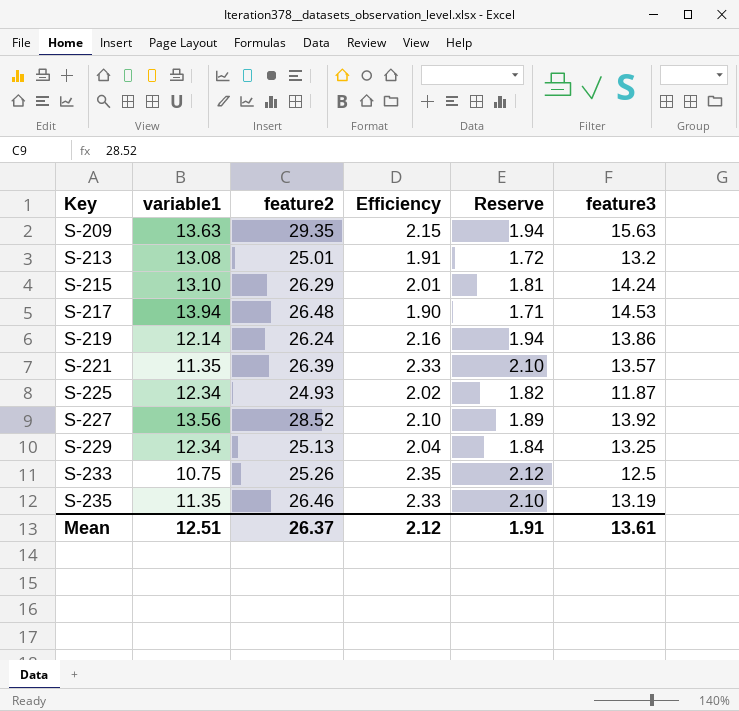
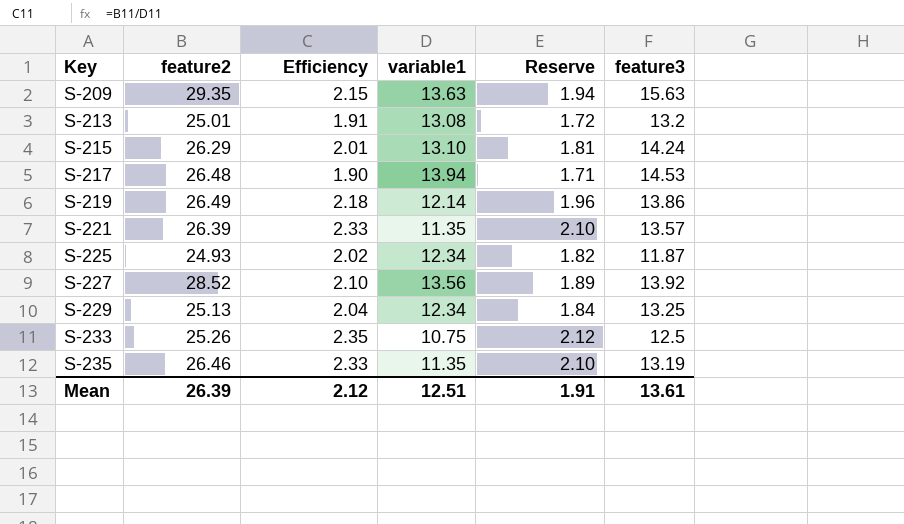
column variable1 | position: 2 -> 4
S-219 | feature2: 26.24 -> 26.49
S-219 | Efficiency: 2.16 -> 2.18
S-219 | Reserve: 1.94 -> 1.96
Mean | feature2: 26.37 -> 26.39

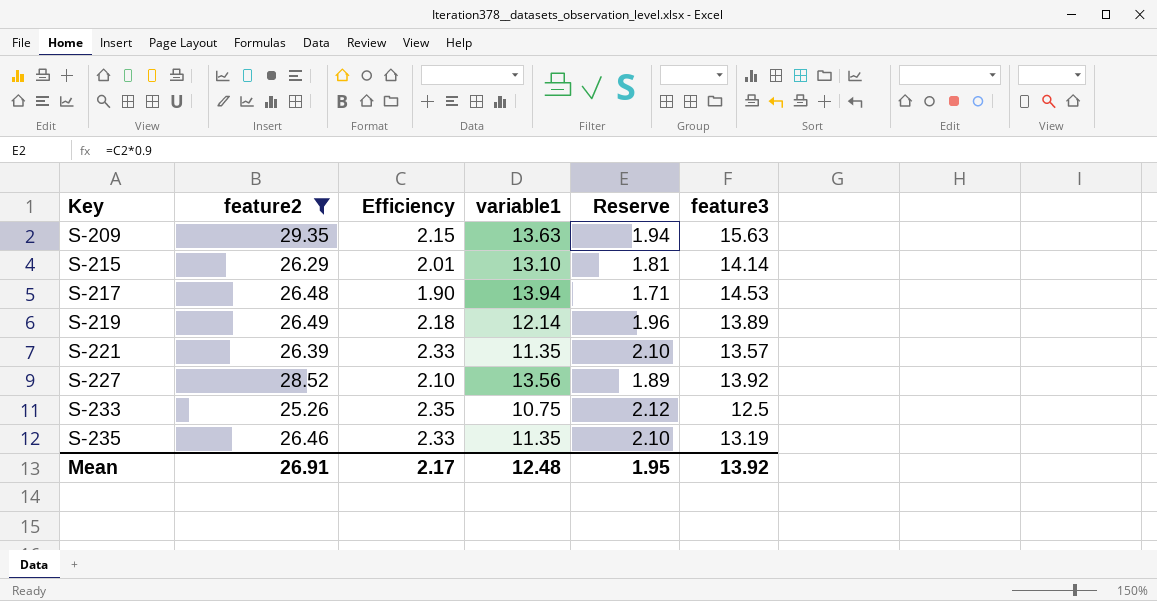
filter: none -> feature2 >= 25.26
S-215 | feature3: 14.24 -> 14.14
S-219 | feature3: 13.86 -> 13.89
Mean | feature2: 26.39 -> 26.91
Mean | Efficiency: 2.12 -> 2.17
Mean | variable1: 12.51 -> 12.48
Mean | Reserve: 1.91 -> 1.95
Mean | feature3: 13.61 -> 13.92

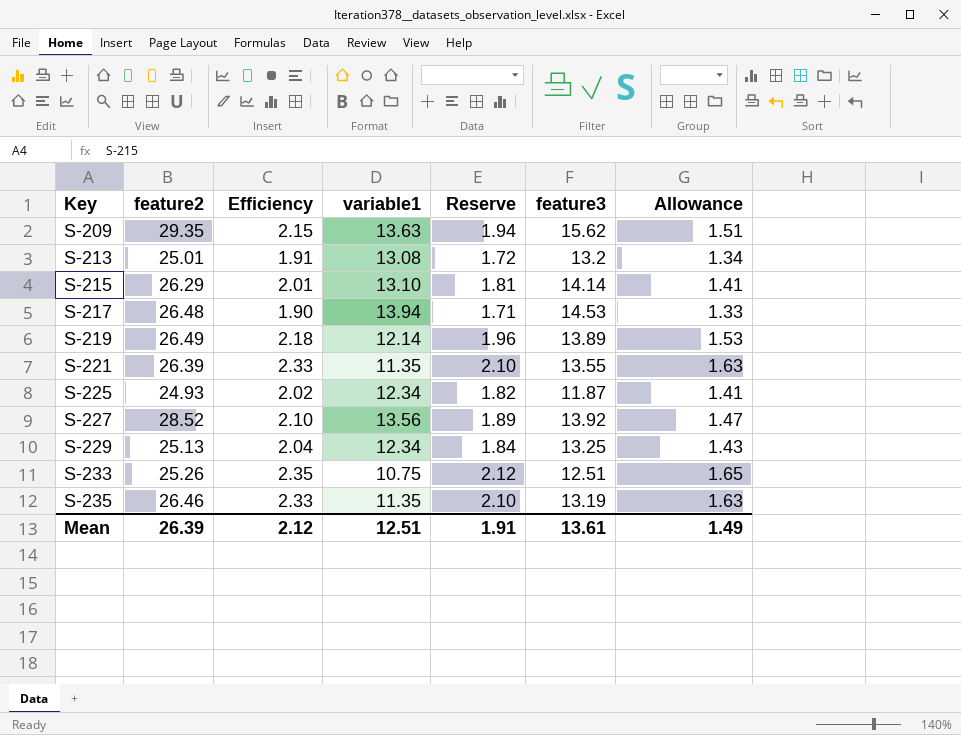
filter: feature2 >= 25.26 -> none
column Allowance | formula: none -> [Efficiency] * 0.7
S-209 | feature3: 15.63 -> 15.62
S-221 | feature3: 13.57 -> 13.55
S-233 | feature3: 12.5 -> 12.51
Mean | feature2: 26.91 -> 26.39
Mean | Efficiency: 2.17 -> 2.12
Mean | variable1: 12.48 -> 12.51
Mean | Reserve: 1.95 -> 1.91
Mean | feature3: 13.92 -> 13.61

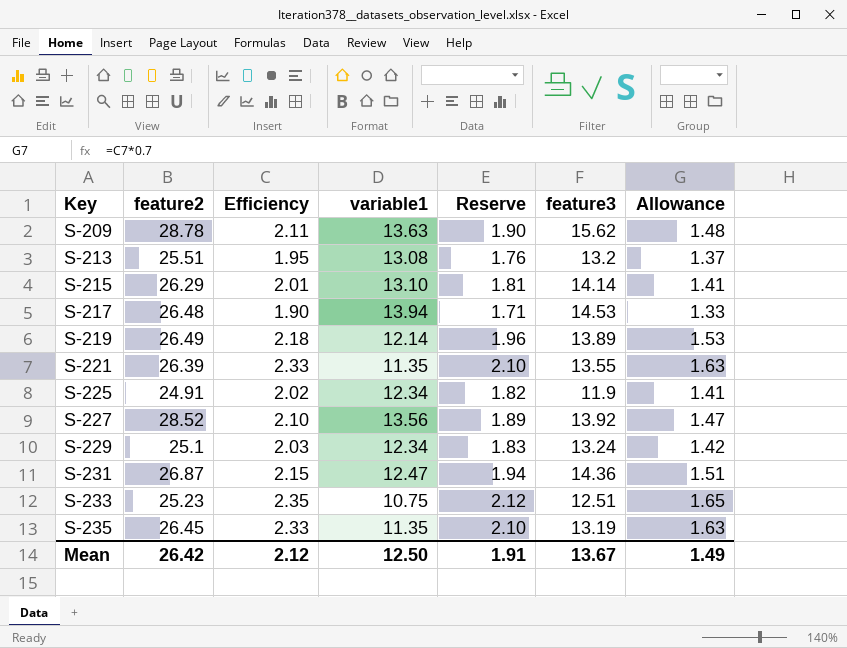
S-209 | feature2: 29.35 -> 28.78
S-209 | Efficiency: 2.15 -> 2.11
S-209 | Reserve: 1.94 -> 1.90
S-209 | Allowance: 1.51 -> 1.48
S-213 | feature2: 25.01 -> 25.51
S-213 | Efficiency: 1.91 -> 1.95
S-213 | Reserve: 1.72 -> 1.76
S-213 | Allowance: 1.34 -> 1.37
S-225 | feature2: 24.93 -> 24.91
S-225 | feature3: 11.87 -> 11.9
S-229 | feature2: 25.13 -> 25.1
S-229 | Efficiency: 2.04 -> 2.03
S-229 | Reserve: 1.84 -> 1.83
S-229 | feature3: 13.25 -> 13.24
S-229 | Allowance: 1.43 -> 1.42
row S-231: none -> 26.87 | 2.15 | 12.47 | 1.94 | 14.36 | 1.51
S-233 | feature2: 25.26 -> 25.23
S-235 | feature2: 26.46 -> 26.45
Mean | feature2: 26.39 -> 26.42
Mean | variable1: 12.51 -> 12.50
Mean | feature3: 13.61 -> 13.67

